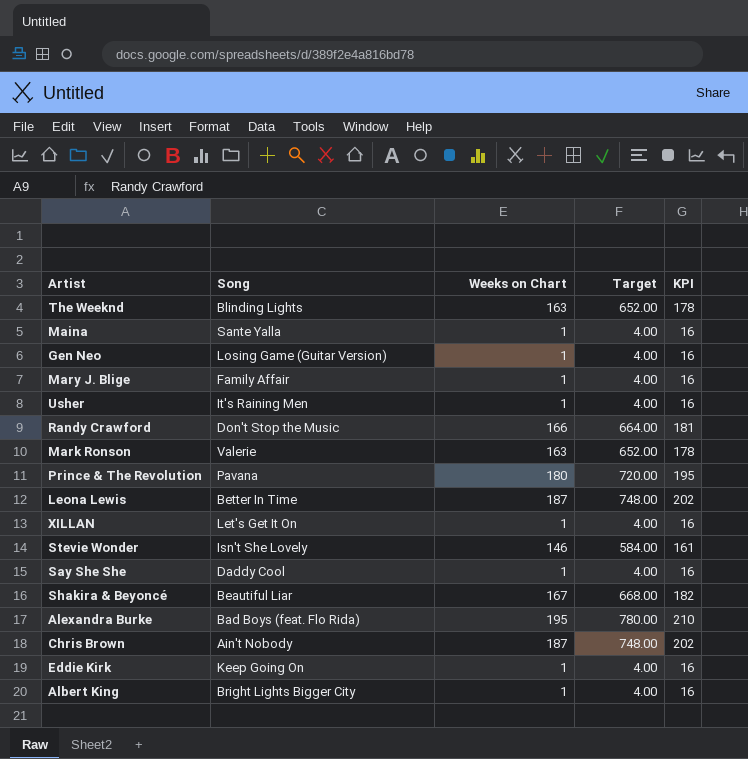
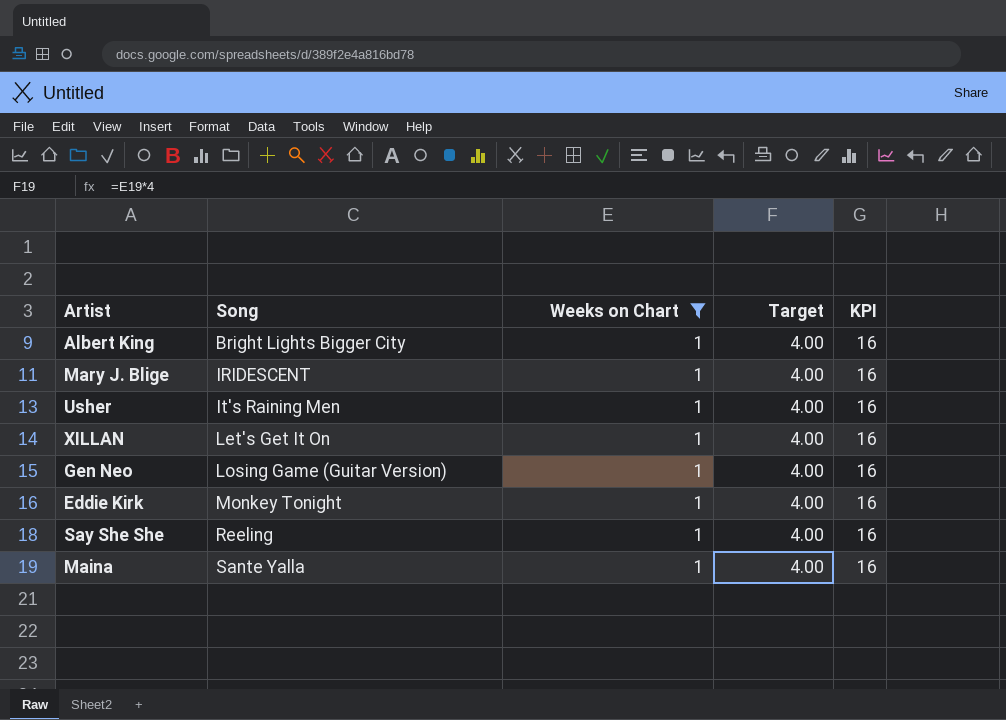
filter: none -> Weeks on Chart = 1
row order: none -> Song ascending
Mary J. Blige | Song: Family Affair -> IRIDESCENT
Eddie Kirk | Song: Keep Going On -> Monkey Tonight
Say She She | Song: Daddy Cool -> Reeling

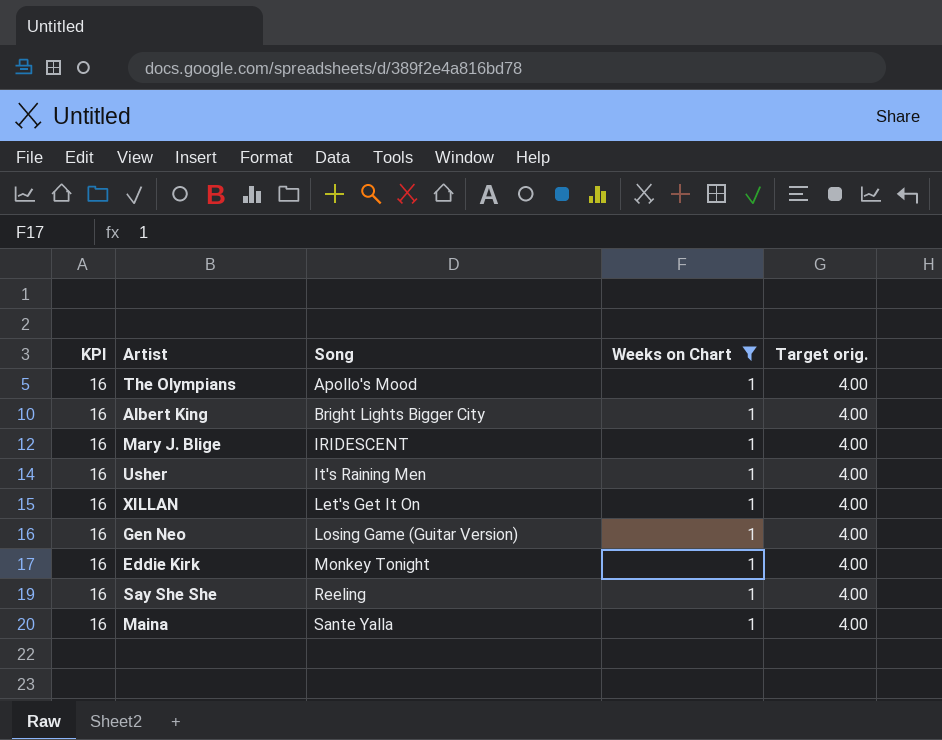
column KPI | position: 5 -> 1
column name: Target -> Target orig.
row The Olympians: none -> 16 | Apollo's Mood | 1 | 4.00

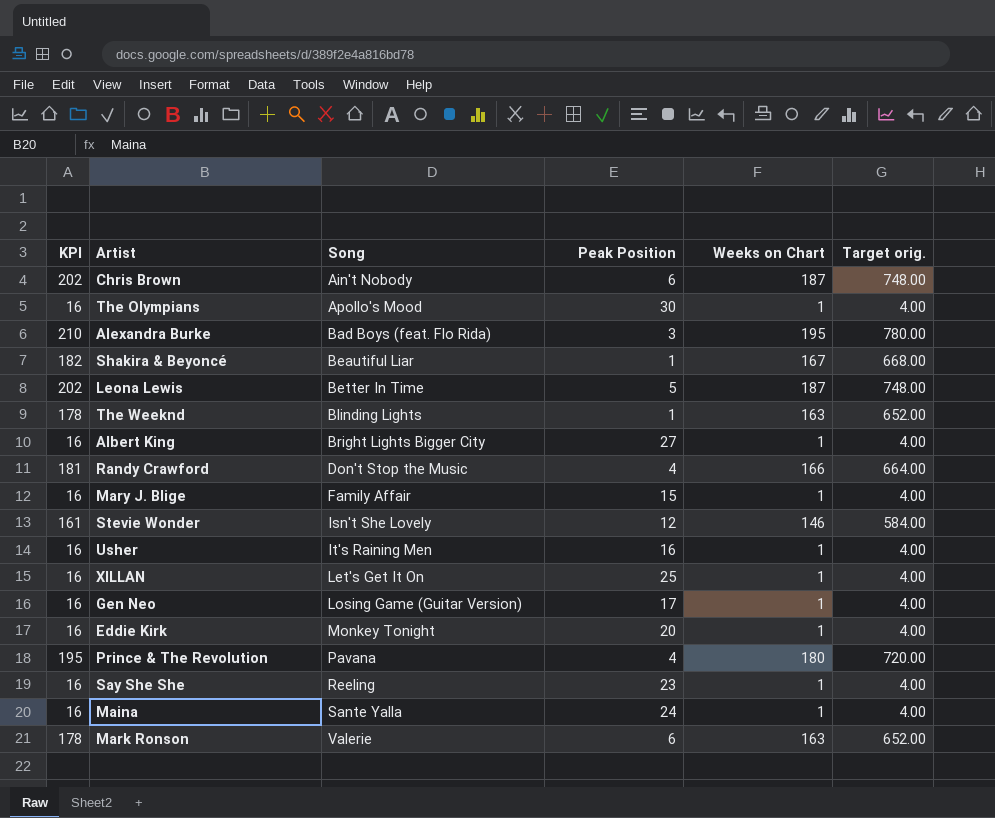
filter: Weeks on Chart = 1 -> none
column Peak Position | position: none -> 4
Mary J. Blige | Song: IRIDESCENT -> Family Affair

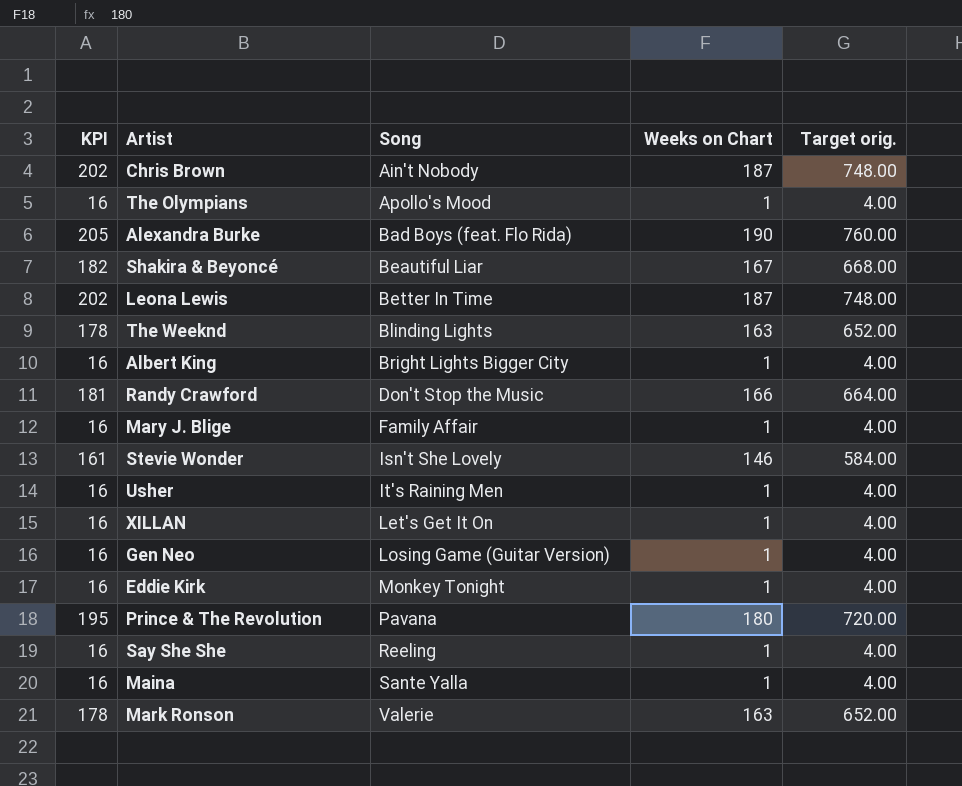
column Peak Position | position: 4 -> none
Alexandra Burke | KPI: 210 -> 205
Alexandra Burke | Weeks on Chart: 195 -> 190
Alexandra Burke | Target orig.: 780.00 -> 760.00

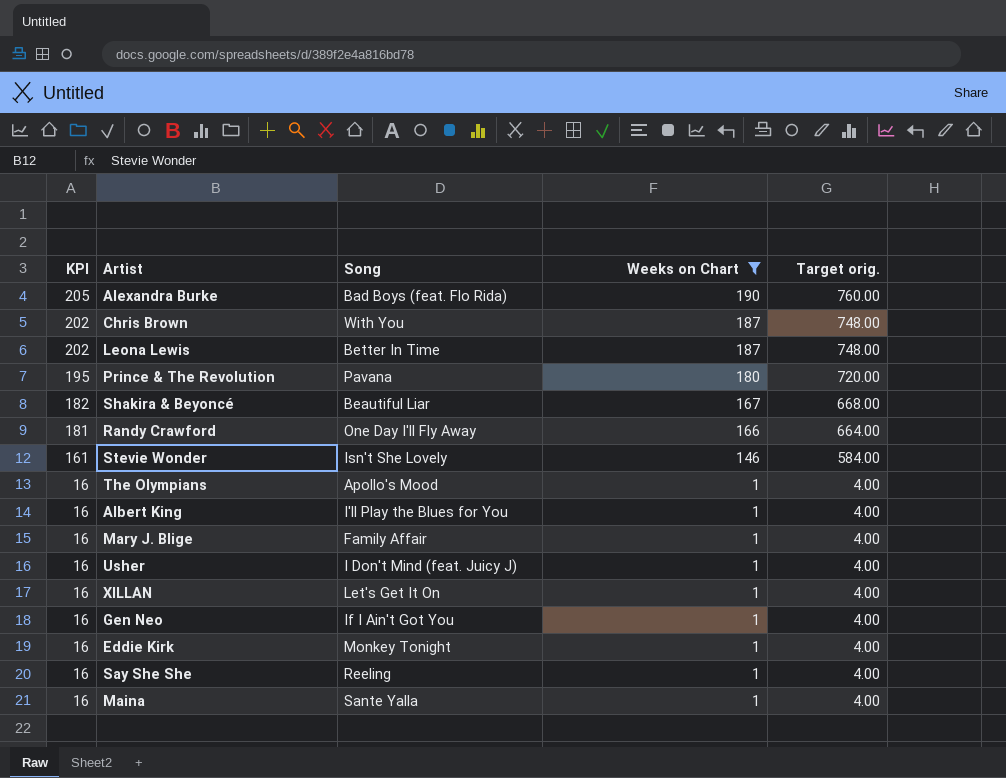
filter: none -> Weeks on Chart != 163
row order: Song ascending -> KPI descending
Chris Brown | Song: Ain't Nobody -> With You
Randy Crawford | Song: Don't Stop the Music -> One Day I'll Fly Away
Albert King | Song: Bright Lights Bigger City -> I'll Play the Blues for You
Usher | Song: It's Raining Men -> I Don't Mind (feat. Juicy J)
Gen Neo | Song: Losing Game (Guitar Version) -> If I Ain't Got You

